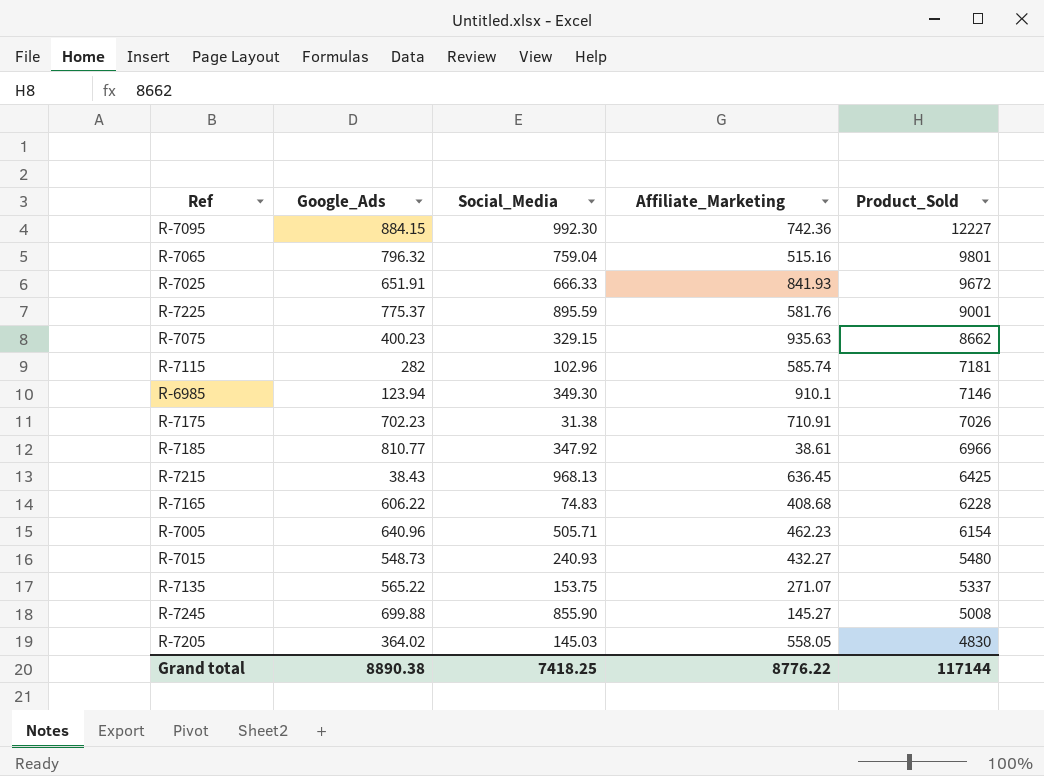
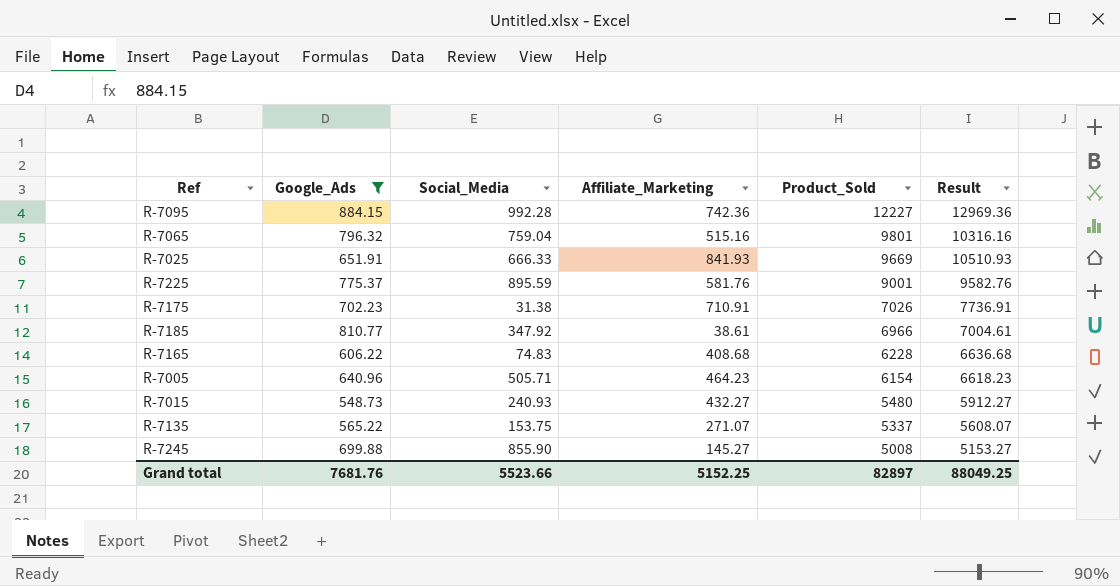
filter: none -> Google_Ads >= 548.73
column Result | formula: none -> [Affiliate_Marketing] + [Product_Sold]
R-7095 | Social_Media: 992.30 -> 992.28
R-7025 | Product_Sold: 9672 -> 9669
R-7005 | Affiliate_Marketing: 462.23 -> 464.23
Grand total | Google_Ads: 8890.38 -> 7681.76
Grand total | Social_Media: 7418.25 -> 5523.66
Grand total | Affiliate_Marketing: 8776.22 -> 5152.25
Grand total | Product_Sold: 117144 -> 82897

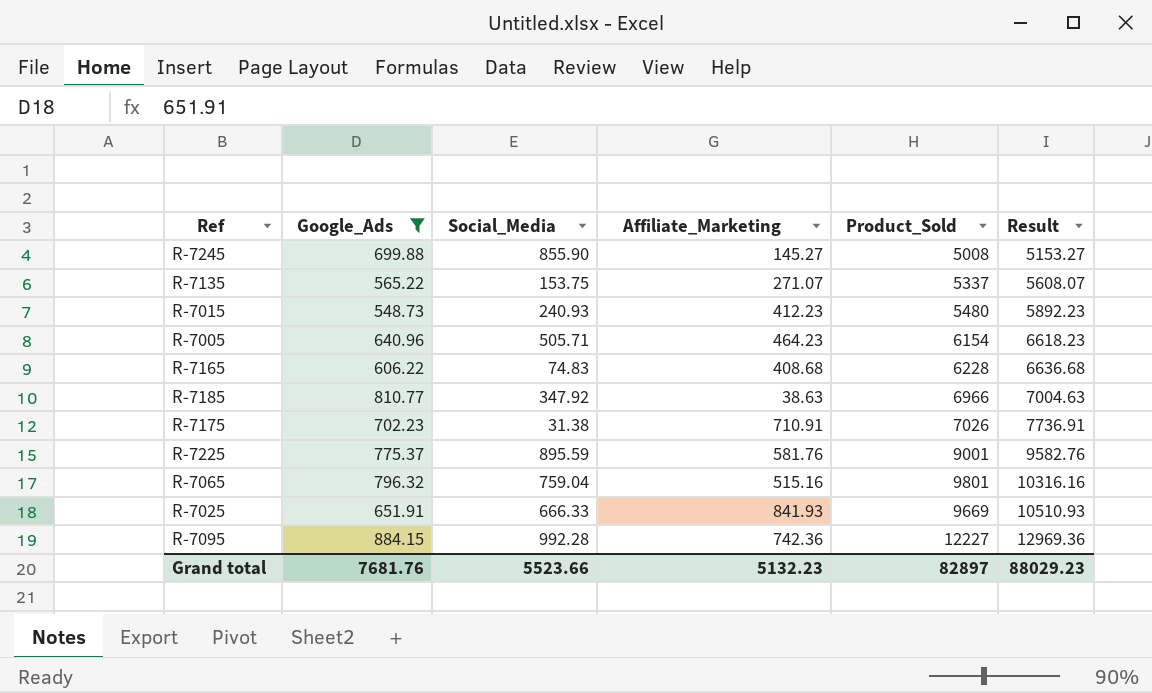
row order: Product_Sold descending -> Result ascending
R-7015 | Affiliate_Marketing: 432.27 -> 412.23
R-7015 | Result: 5912.27 -> 5892.23
R-7185 | Affiliate_Marketing: 38.61 -> 38.63
R-7185 | Result: 7004.61 -> 7004.63
Grand total | Affiliate_Marketing: 5152.25 -> 5132.23
Grand total | Result: 88049.25 -> 88029.23

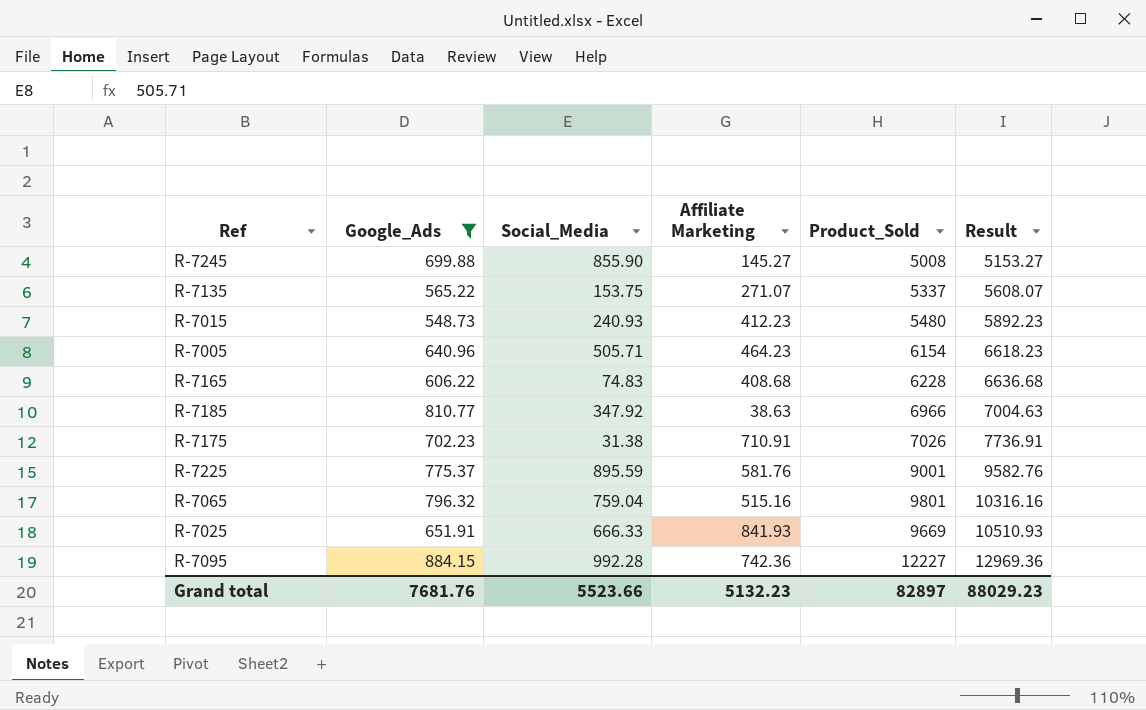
column name: Affiliate_Marketing -> Affiliate Marketing

